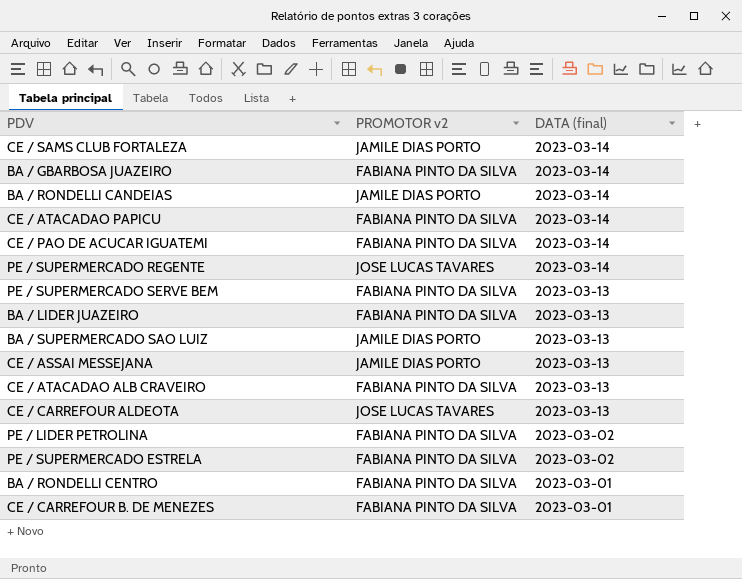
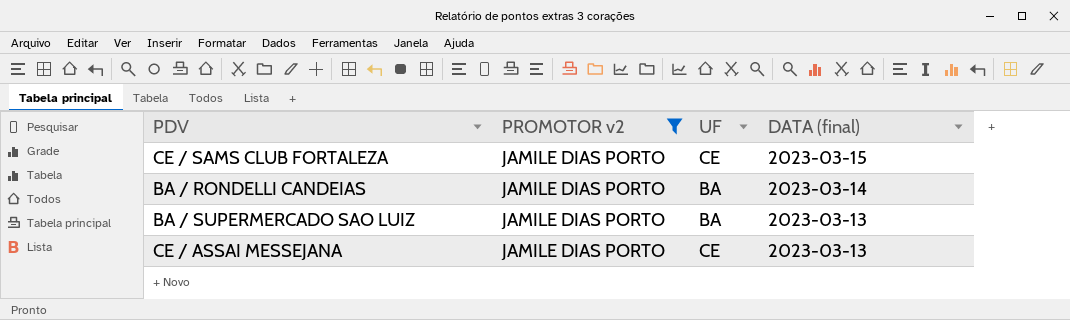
filter: none -> PROMOTOR v2 = JAMILE DIAS PORTO
column UF | position: none -> 3
CE / SAMS CLUB FORTALEZA | DATA (final): 2023-03-14 -> 2023-03-15

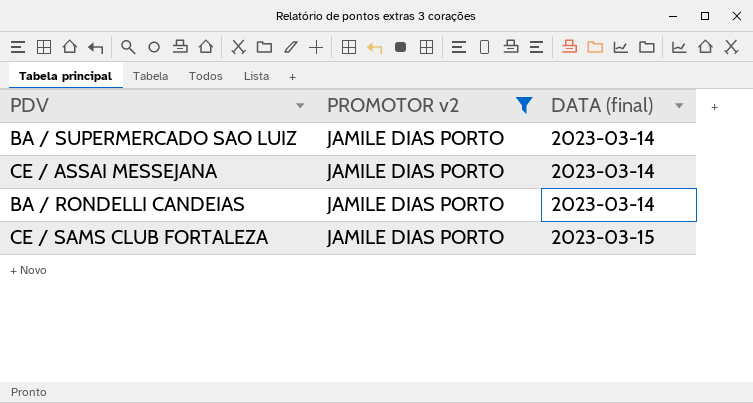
row order: DATA (final) descending -> DATA (final) ascending
column UF | position: 3 -> none
BA / SUPERMERCADO SAO LUIZ | DATA (final): 2023-03-13 -> 2023-03-14
CE / ASSAI MESSEJANA | DATA (final): 2023-03-13 -> 2023-03-14

